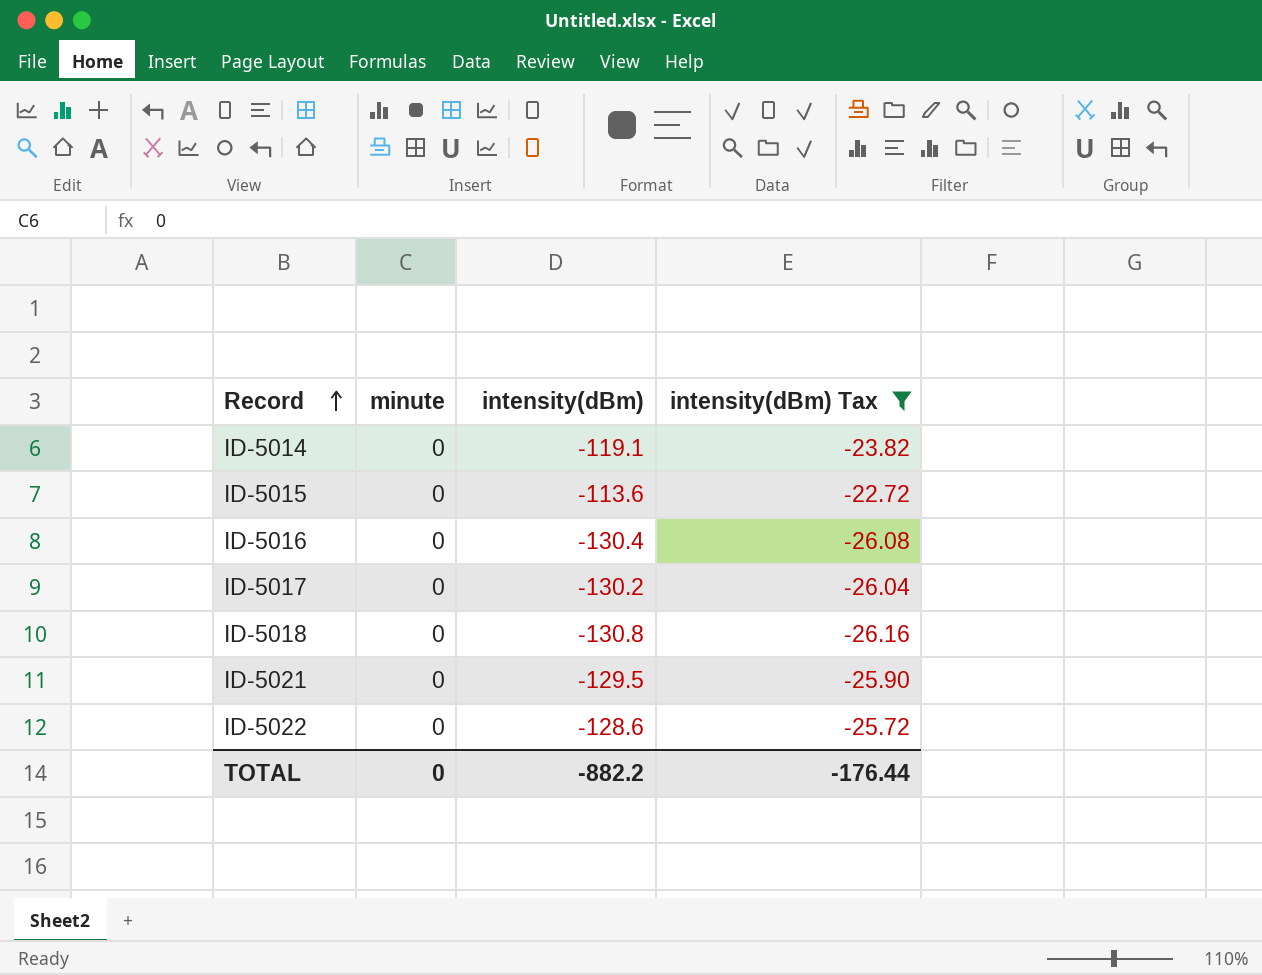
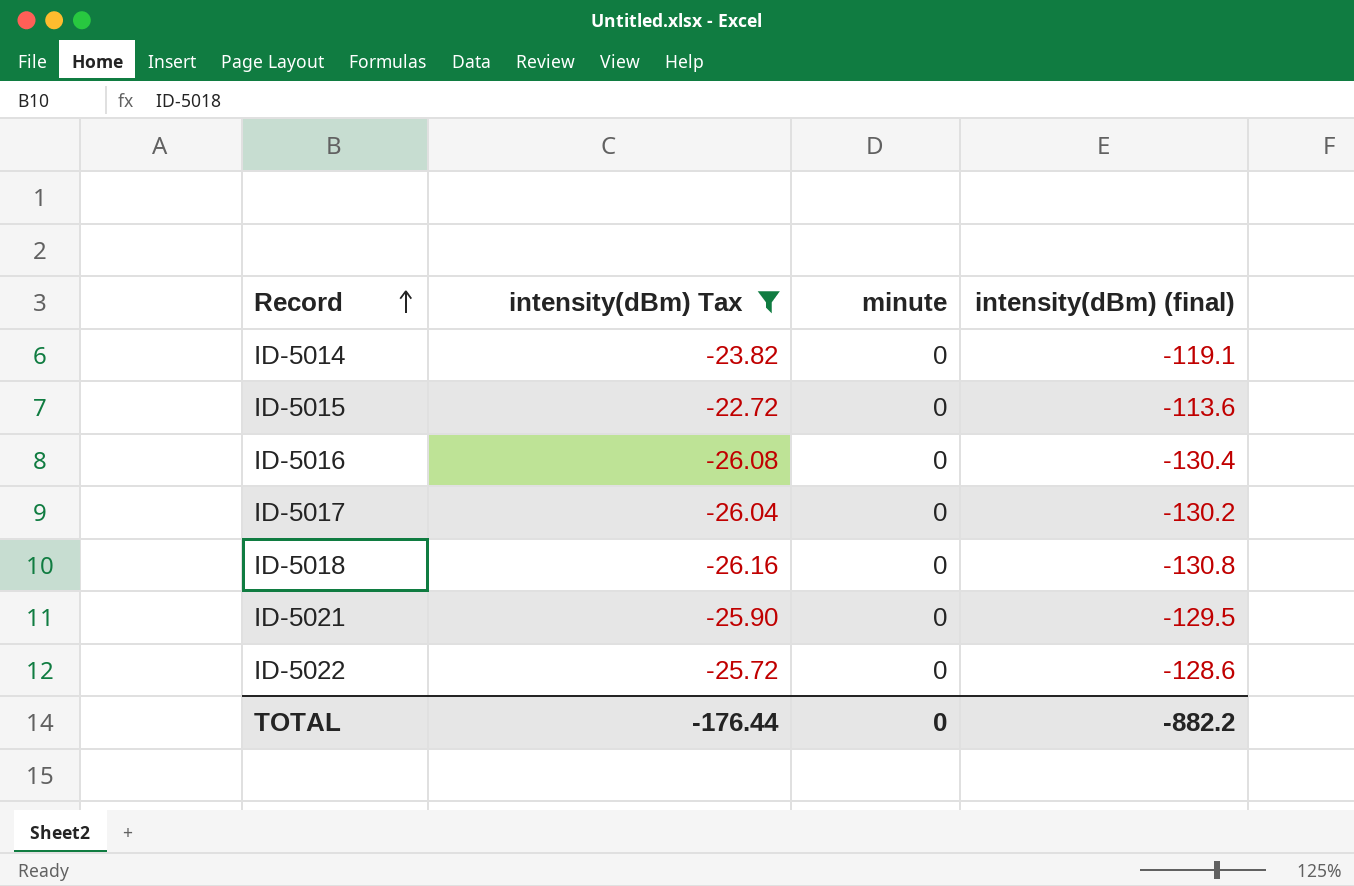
column intensity(dBm) Tax | position: 4 -> 2
column name: intensity(dBm) -> intensity(dBm) (final)

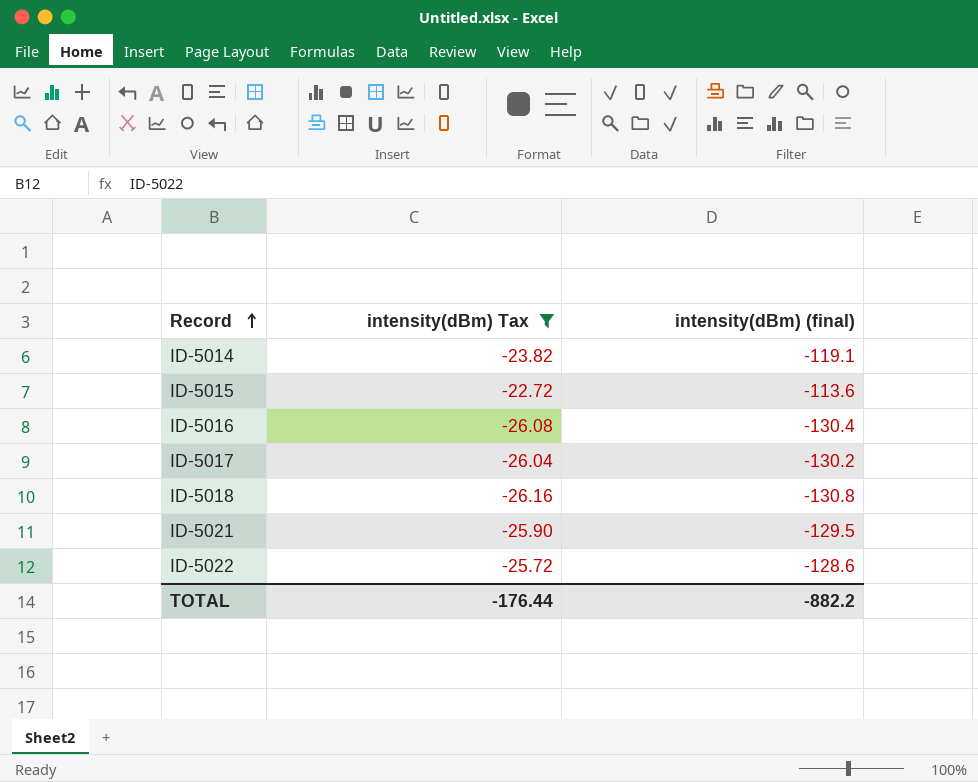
column minute | position: 3 -> none

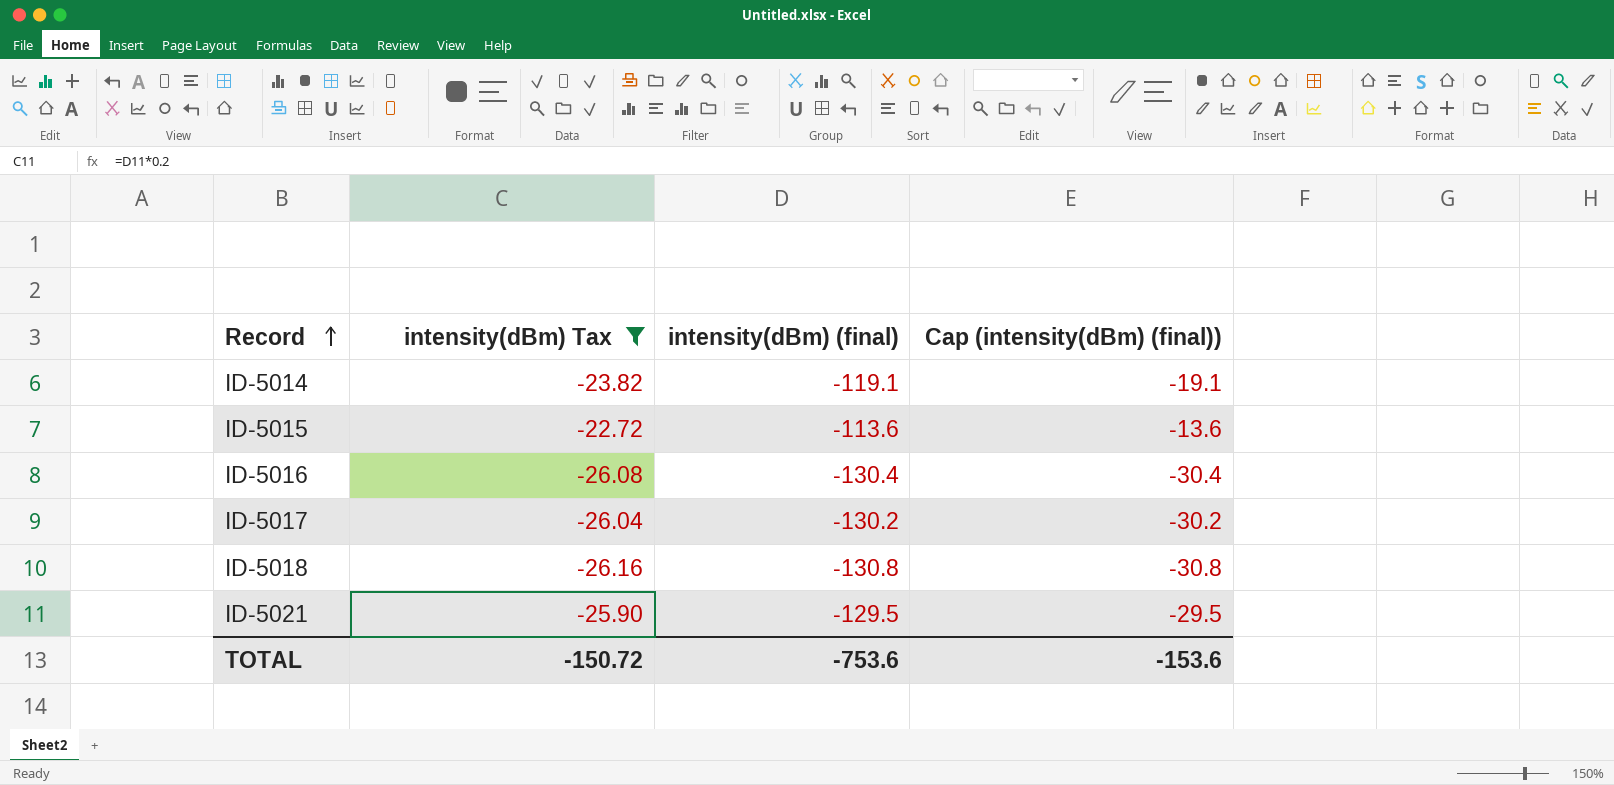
column Cap (intensity(dBm) (final)) | formula: none -> [intensity(dBm) (final)] + 100
row ID-5022: -25.72 | -128.6 -> none
TOTAL | intensity(dBm) Tax: -176.44 -> -150.72
TOTAL | intensity(dBm) (final): -882.2 -> -753.6

